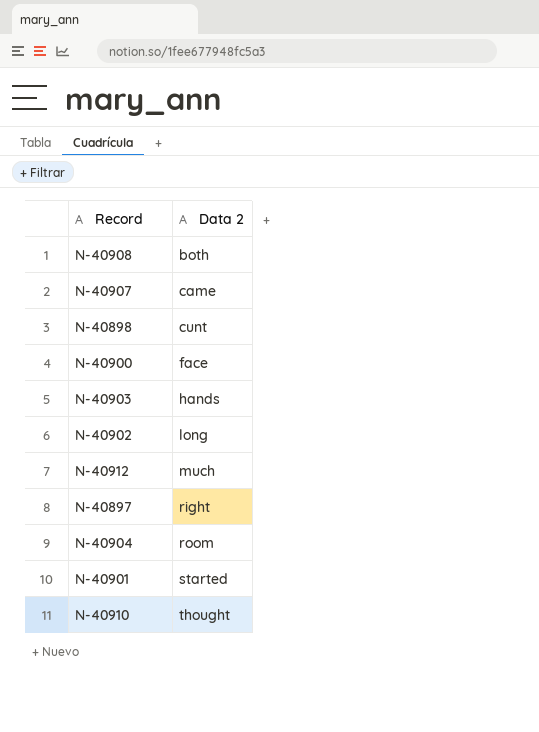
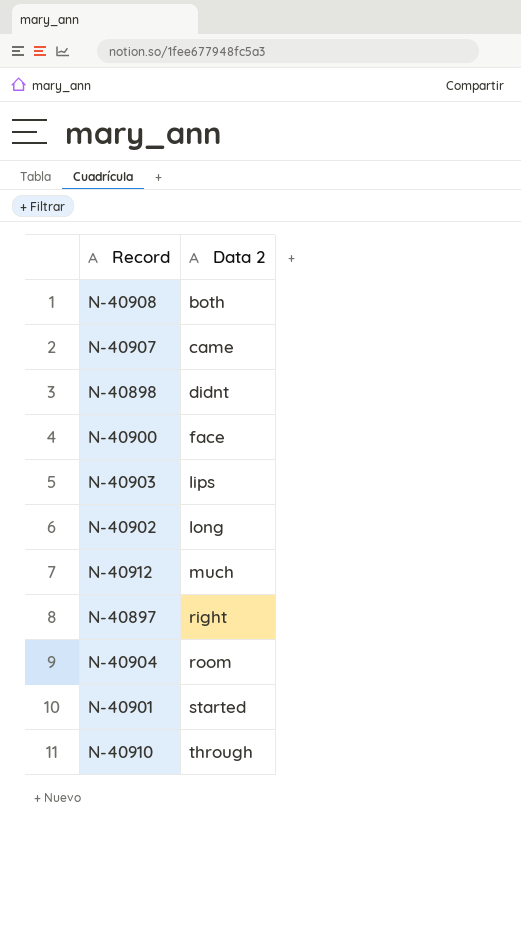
N-40898 | Data 2: cunt -> didnt
N-40903 | Data 2: hands -> lips
N-40910 | Data 2: thought -> through

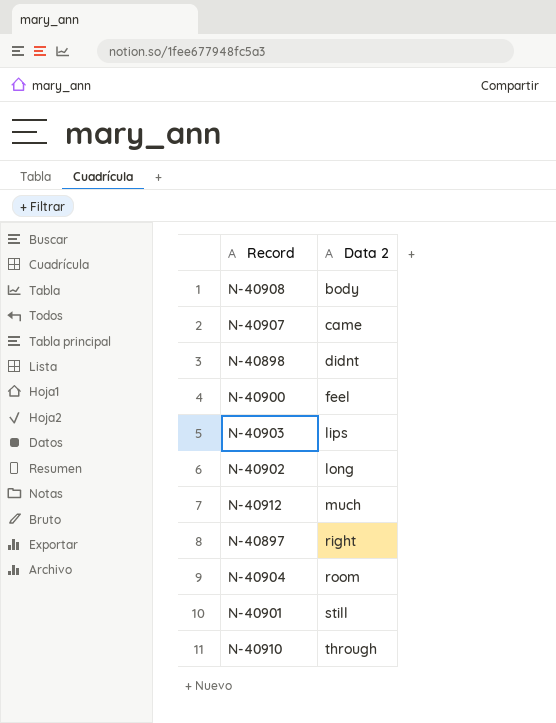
N-40908 | Data 2: both -> body
N-40900 | Data 2: face -> feel
N-40901 | Data 2: started -> still

